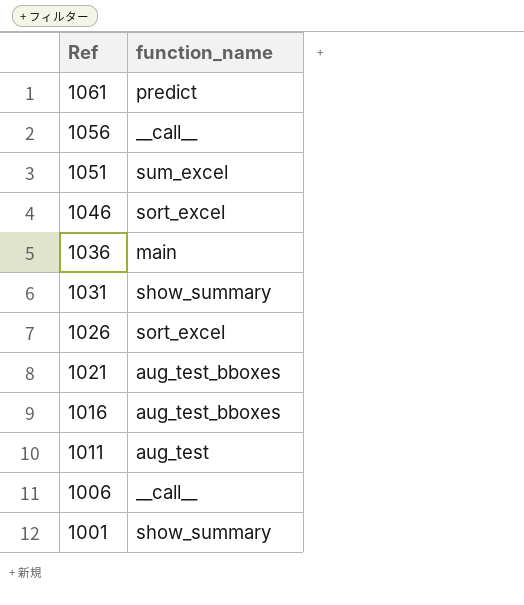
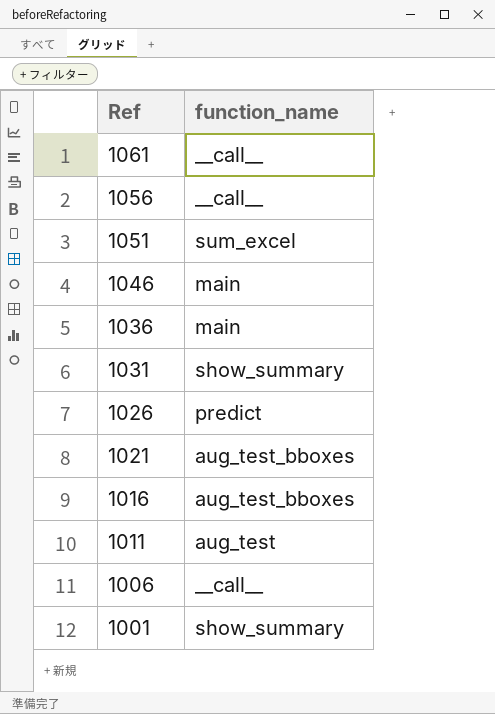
1061 | function_name: predict -> __call__
1046 | function_name: sort_excel -> main
1026 | function_name: sort_excel -> predict

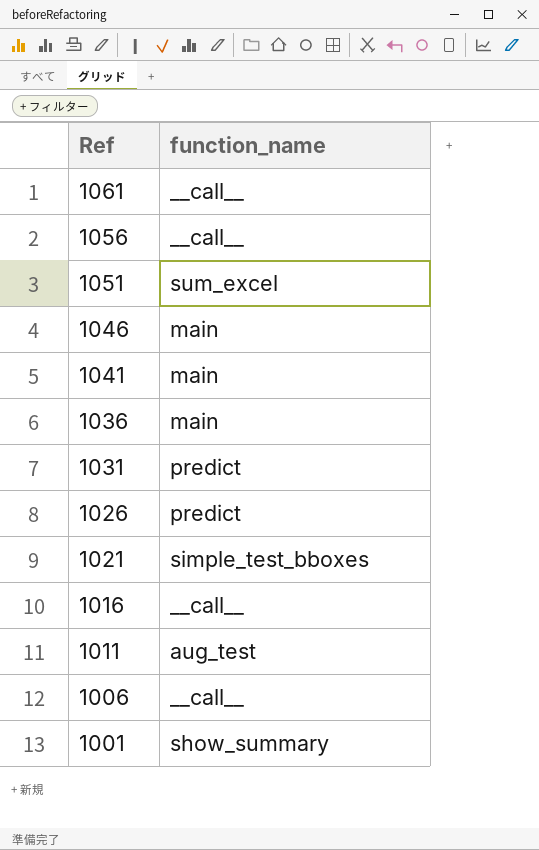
row 1041: none -> main
1031 | function_name: show_summary -> predict
1021 | function_name: aug_test_bboxes -> simple_test_bboxes
1016 | function_name: aug_test_bboxes -> __call__

